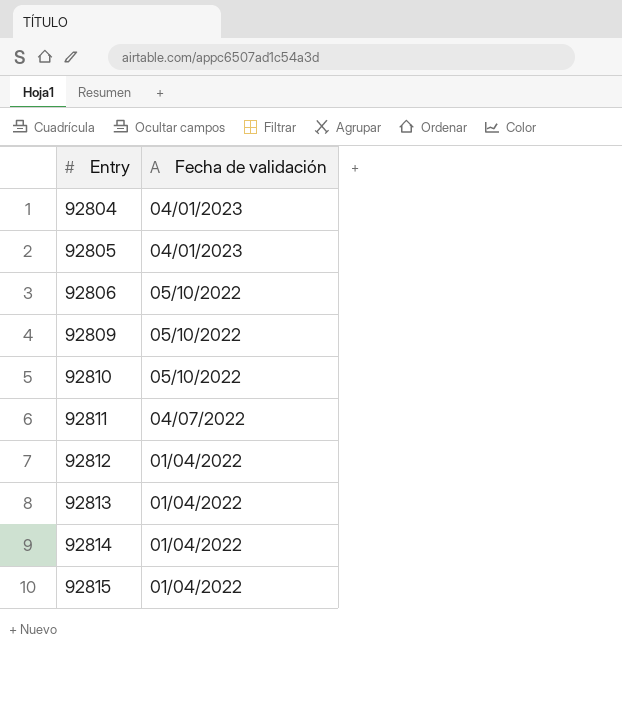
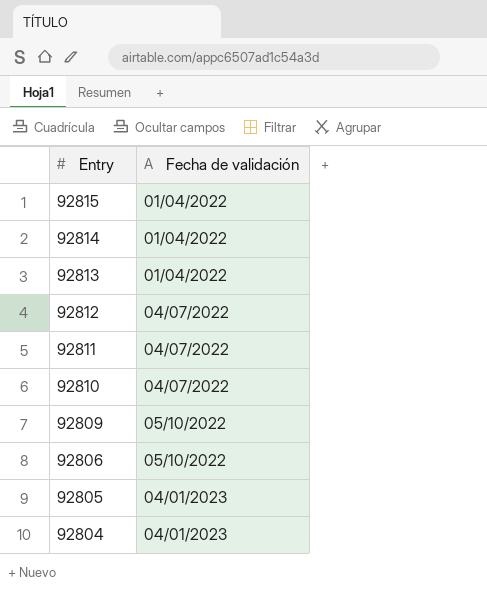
row order: Entry ascending -> Entry descending
92812 | Fecha de validación: 01/04/2022 -> 04/07/2022
92810 | Fecha de validación: 05/10/2022 -> 04/07/2022

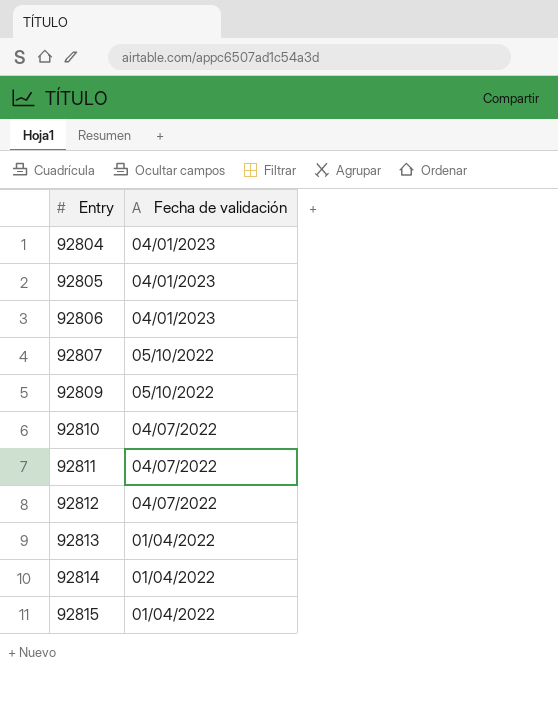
row order: Entry descending -> Entry ascending
92806 | Fecha de validación: 05/10/2022 -> 04/01/2023
row 92807: none -> 05/10/2022

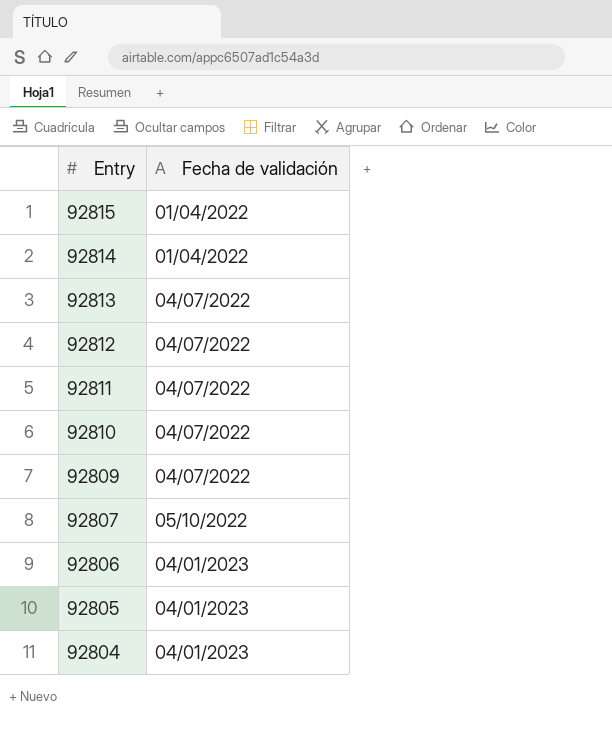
row order: Entry ascending -> Entry descending
92813 | Fecha de validación: 01/04/2022 -> 04/07/2022
92809 | Fecha de validación: 05/10/2022 -> 04/07/2022

